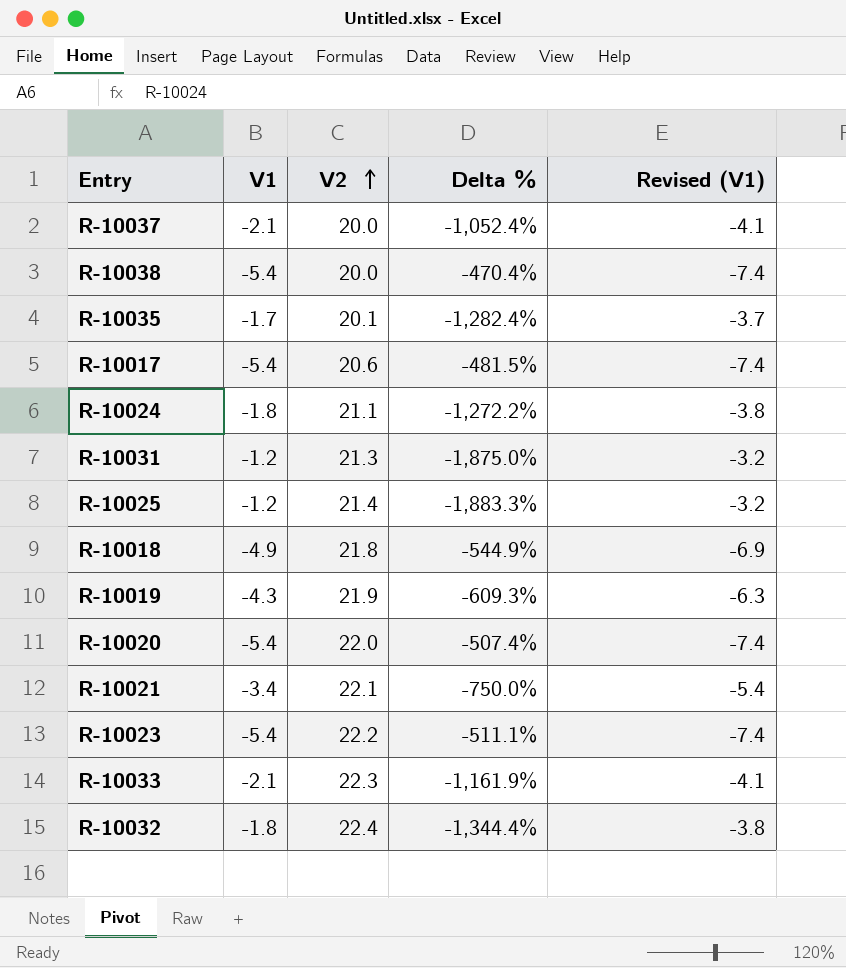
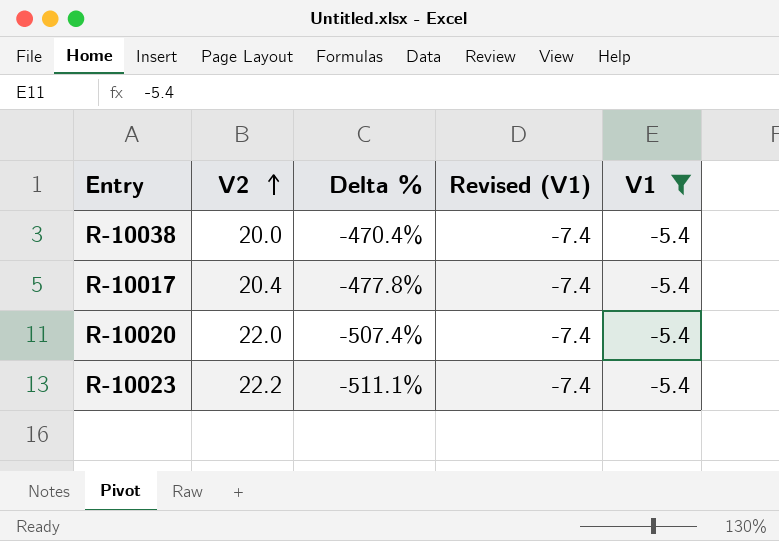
filter: none -> V1 = -5.4
column V1 | position: 2 -> 5
R-10017 | V2: 20.6 -> 20.4
R-10017 | Delta %: -481.5% -> -477.8%

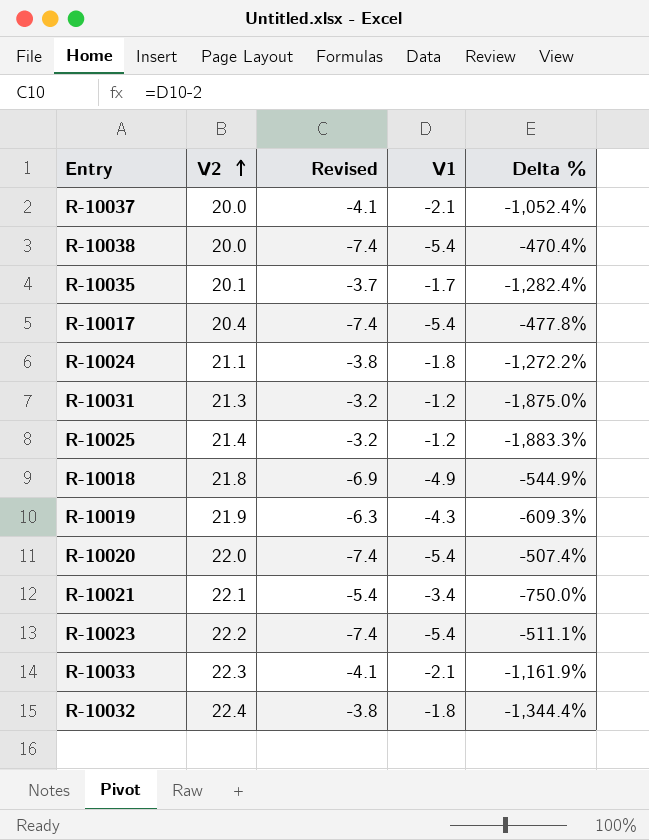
filter: V1 = -5.4 -> none
column name: Revised (V1) -> Revised
column Delta % | position: 3 -> 5

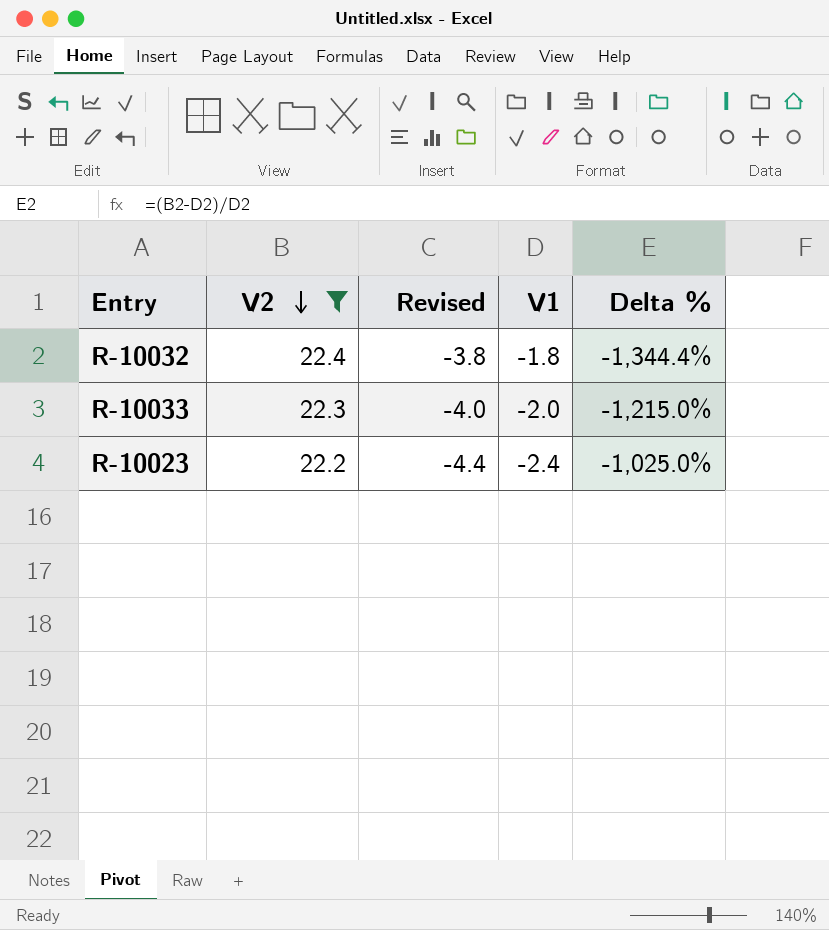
filter: none -> V2 >= 22.2
row order: V2 ascending -> V2 descending
R-10033 | Revised: -4.1 -> -4.0
R-10033 | V1: -2.1 -> -2.0
R-10033 | Delta %: -1,161.9% -> -1,215.0%
R-10023 | Revised: -7.4 -> -4.4
R-10023 | V1: -5.4 -> -2.4
R-10023 | Delta %: -511.1% -> -1,025.0%

